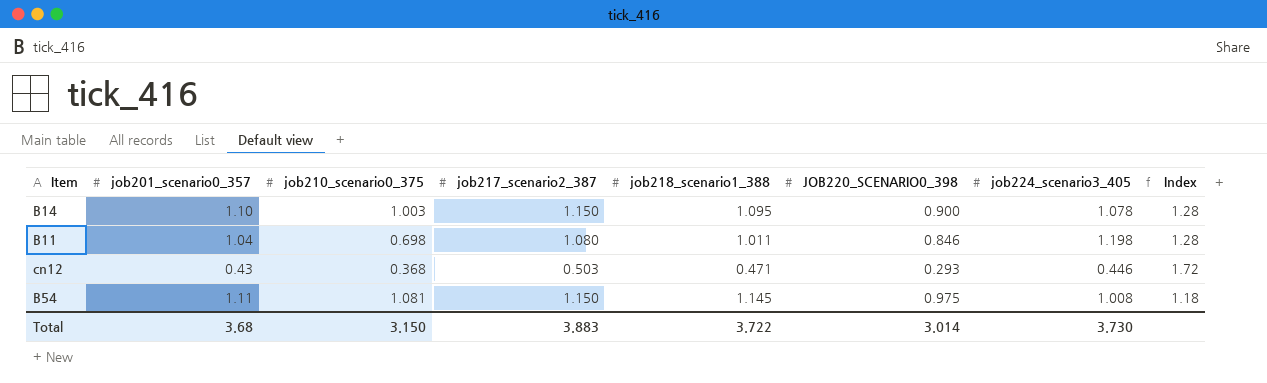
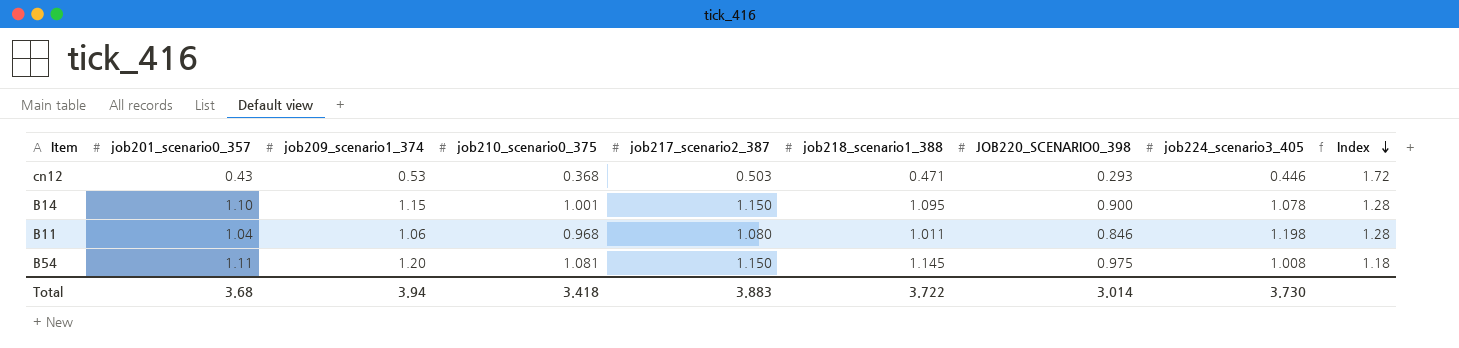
row order: none -> Index descending
column job209_scenario1_374 | position: none -> 3
B14 | job210_scenario0_375: 1.003 -> 1.001
B11 | job210_scenario0_375: 0.698 -> 0.968
Total | job210_scenario0_375: 3.150 -> 3.418

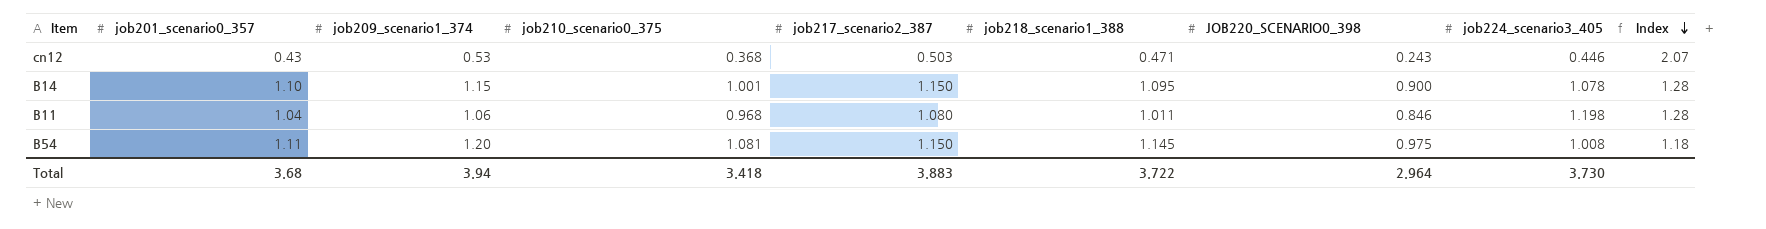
cn12 | JOB220_SCENARIO0_398: 0.293 -> 0.243
cn12 | Index: 1.72 -> 2.07
Total | JOB220_SCENARIO0_398: 3.014 -> 2.964

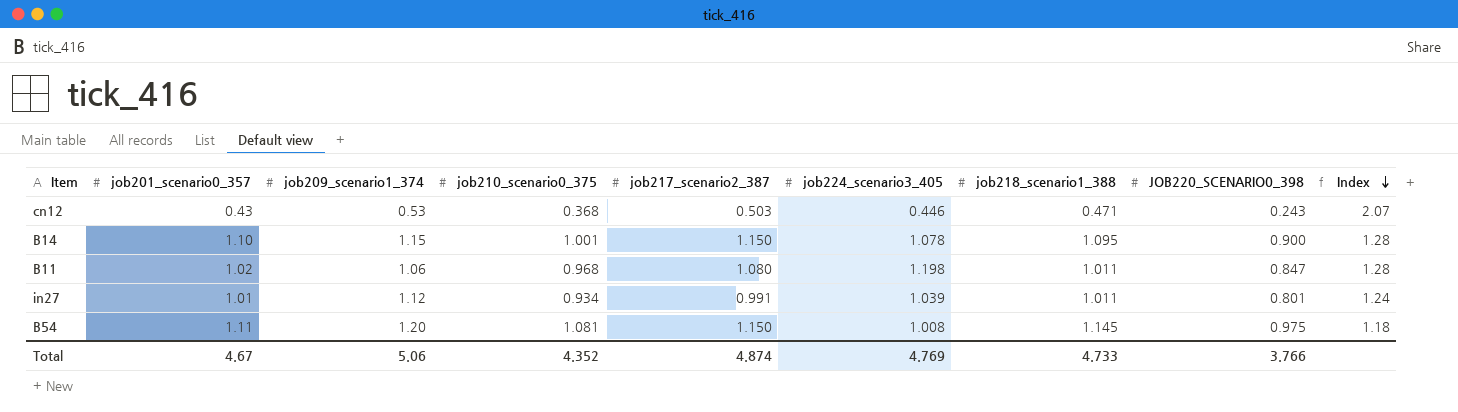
column job224_scenario3_405 | position: 8 -> 6
B11 | job201_scenario0_357: 1.04 -> 1.02
B11 | JOB220_SCENARIO0_398: 0.846 -> 0.847
row in27: none -> 1.01 | 1.12 | 0.934 | 0.991 | 1.039 | 1.011 | 0.801 | 1.24
Total | job201_scenario0_357: 3.68 -> 4.67
Total | job209_scenario1_374: 3.94 -> 5.06
Total | job210_scenario0_375: 3.418 -> 4.352
Total | job217_scenario2_387: 3.883 -> 4.874
Total | job224_scenario3_405: 3.730 -> 4.769
Total | job218_scenario1_388: 3.722 -> 4.733
Total | JOB220_SCENARIO0_398: 2.964 -> 3.766

